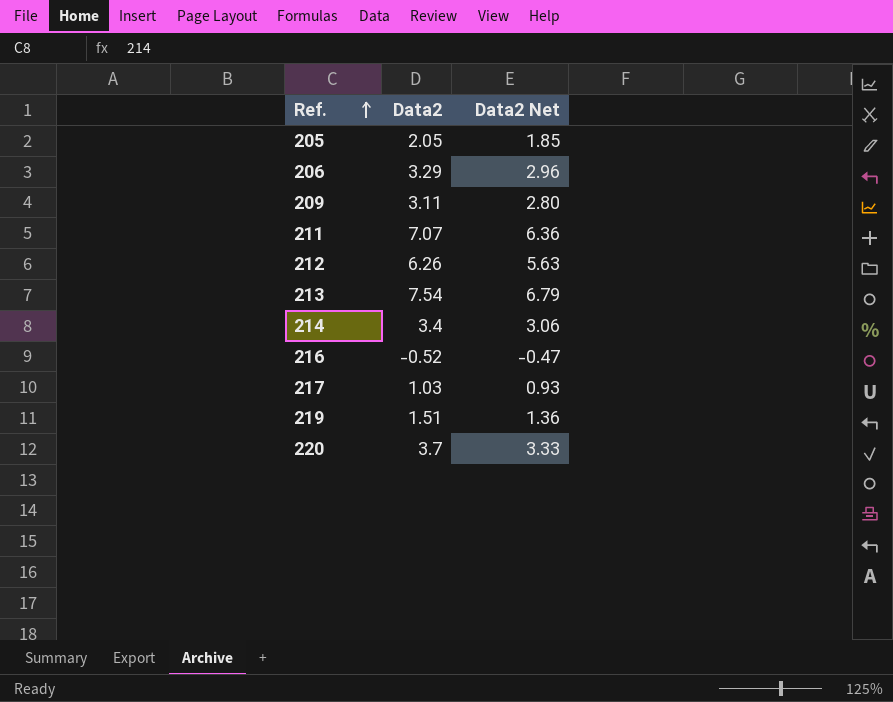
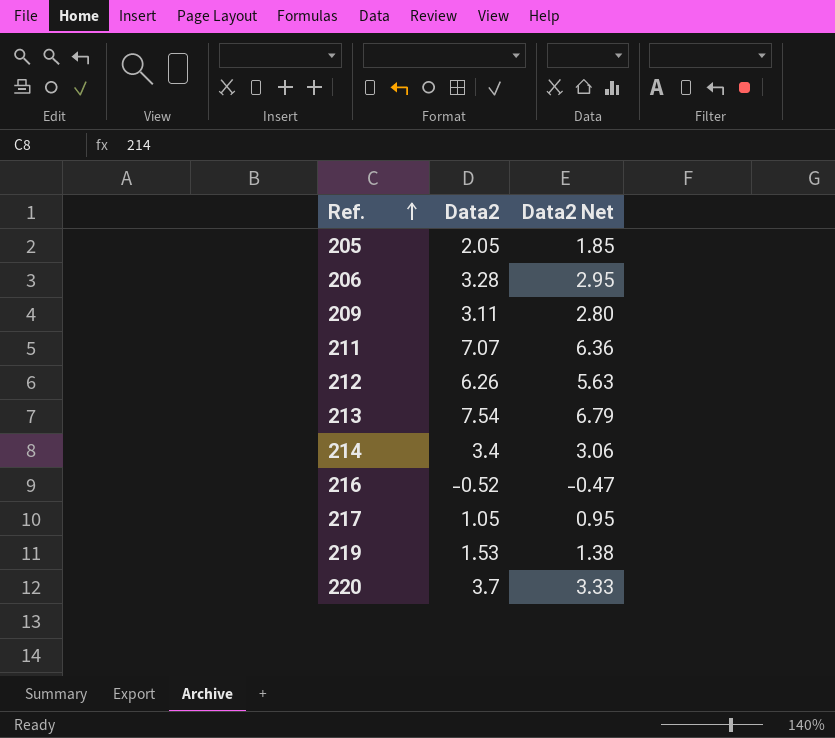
206 | Data2: 3.29 -> 3.28
206 | Data2 Net: 2.96 -> 2.95
217 | Data2: 1.03 -> 1.05
217 | Data2 Net: 0.93 -> 0.95
219 | Data2: 1.51 -> 1.53
219 | Data2 Net: 1.36 -> 1.38

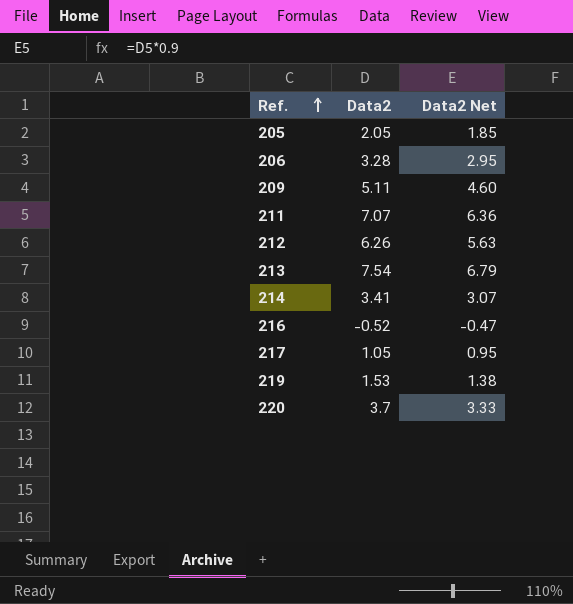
209 | Data2: 3.11 -> 5.11
209 | Data2 Net: 2.80 -> 4.60
214 | Data2: 3.4 -> 3.41
214 | Data2 Net: 3.06 -> 3.07

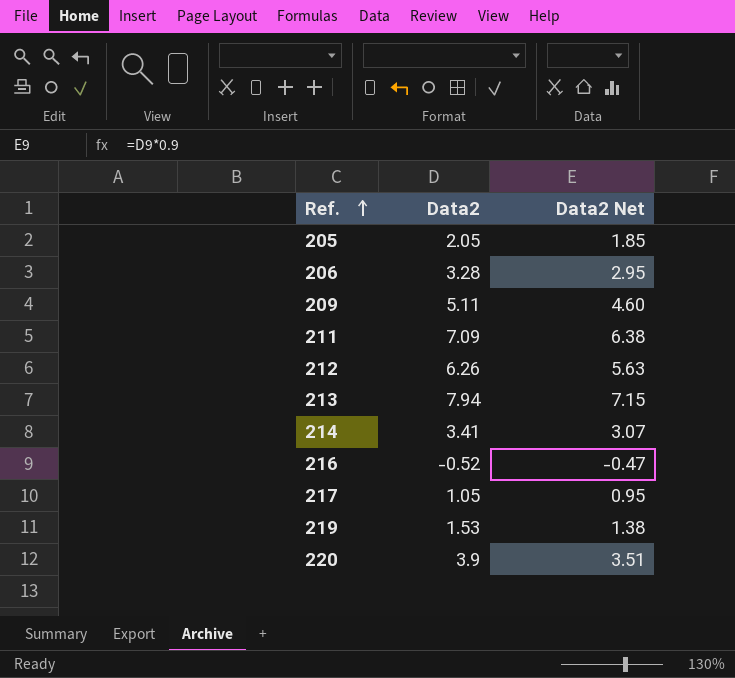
211 | Data2: 7.07 -> 7.09
211 | Data2 Net: 6.36 -> 6.38
213 | Data2: 7.54 -> 7.94
213 | Data2 Net: 6.79 -> 7.15
220 | Data2: 3.7 -> 3.9
220 | Data2 Net: 3.33 -> 3.51

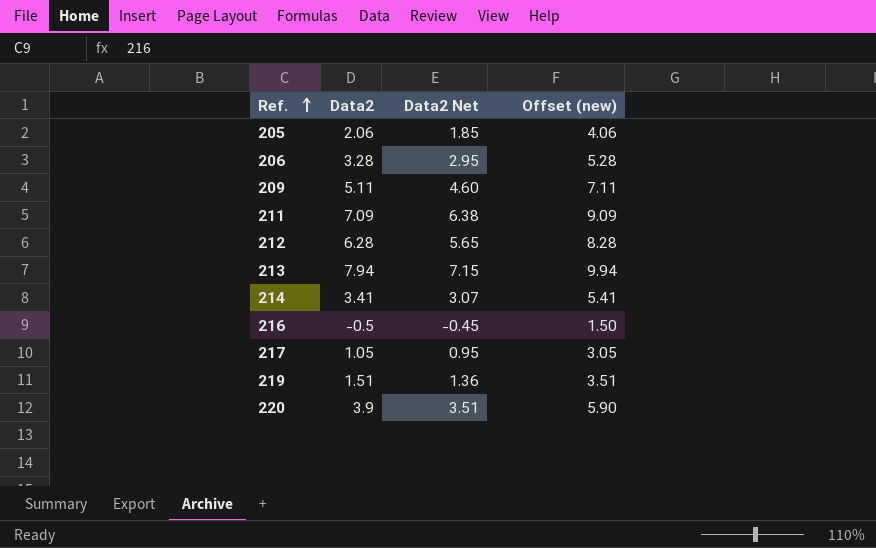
column Offset (new) | formula: none -> [Data2] + 2
205 | Data2: 2.05 -> 2.06
212 | Data2: 6.26 -> 6.28
212 | Data2 Net: 5.63 -> 5.65
216 | Data2: -0.52 -> -0.5
216 | Data2 Net: -0.47 -> -0.45
219 | Data2: 1.53 -> 1.51
219 | Data2 Net: 1.38 -> 1.36

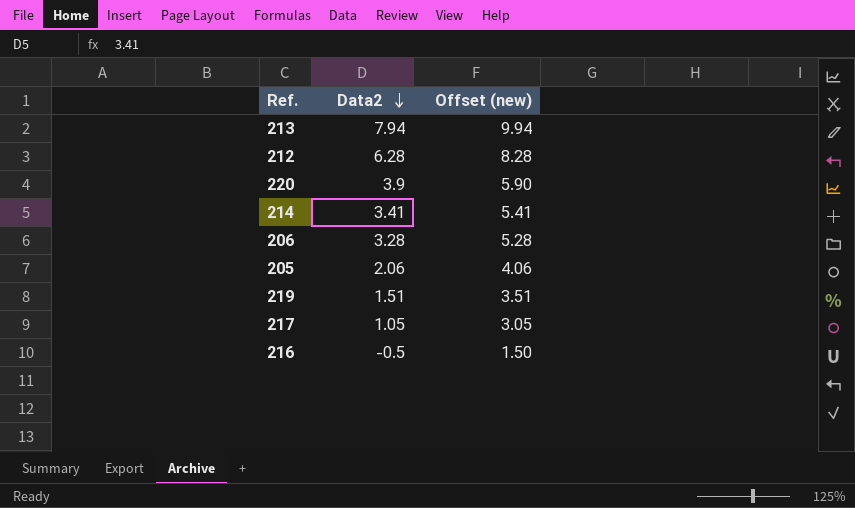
row order: Ref. ascending -> Data2 descending
column Data2 Net | formula: [Data2] * 0.9 -> none
row 209: 5.11 | 4.60 | 7.11 -> none
row 211: 7.09 | 6.38 | 9.09 -> none

